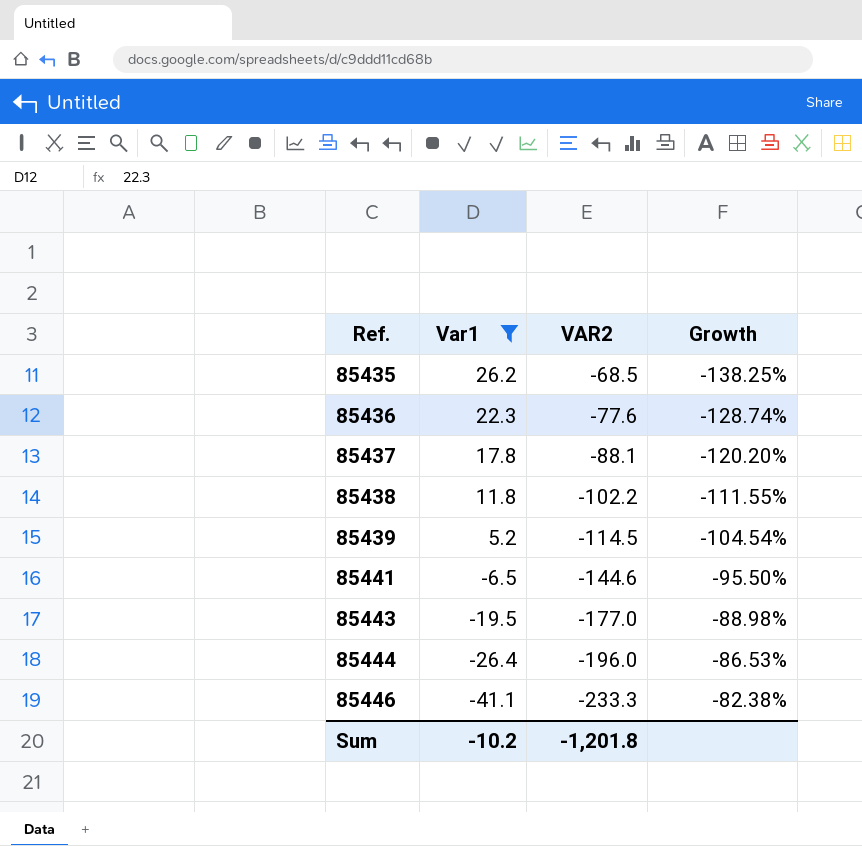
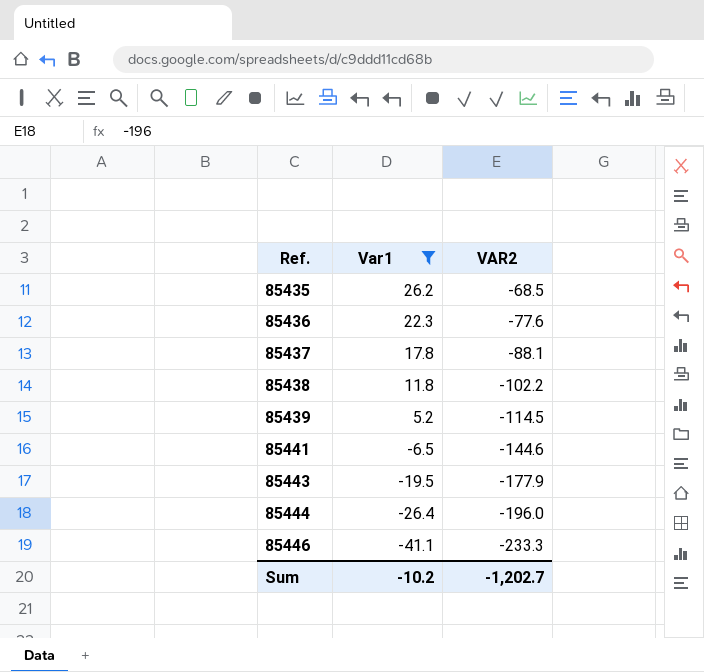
column Growth | formula: ([Var1] - [VAR2]) / [VAR2] -> none
85443 | VAR2: -177.0 -> -177.9
Sum | VAR2: -1,201.8 -> -1,202.7

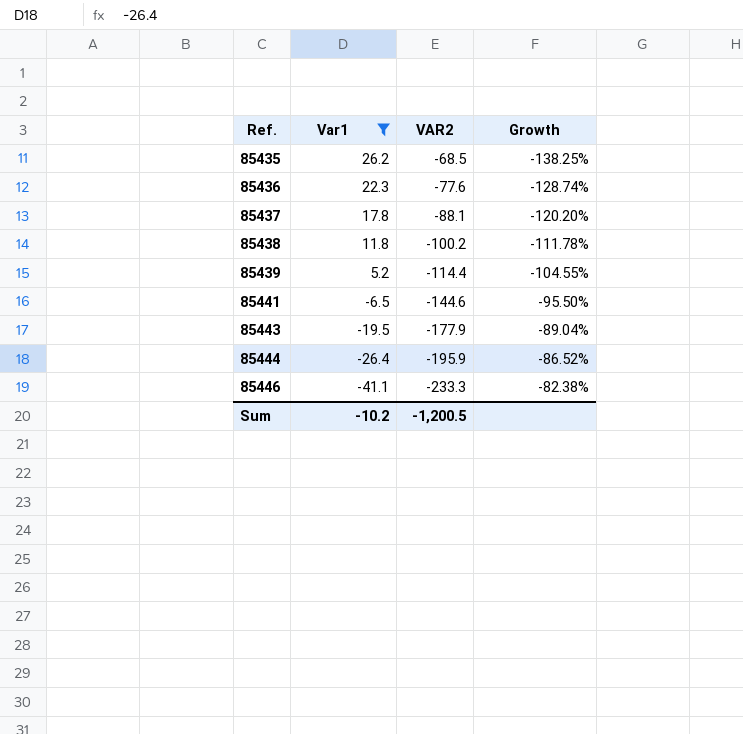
column Growth | formula: none -> ([Var1] - [VAR2]) / [VAR2]
85438 | VAR2: -102.2 -> -100.2
85439 | VAR2: -114.5 -> -114.4
85444 | VAR2: -196.0 -> -195.9
Sum | VAR2: -1,202.7 -> -1,200.5

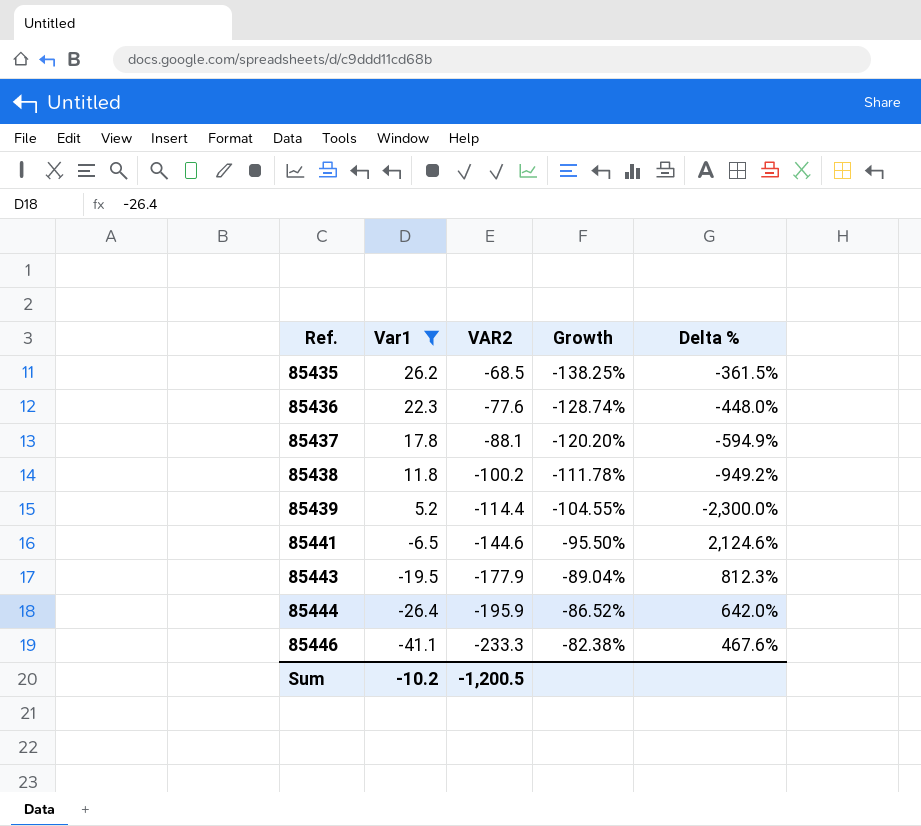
column Delta % | formula: none -> ([VAR2] - [Var1]) / [Var1]

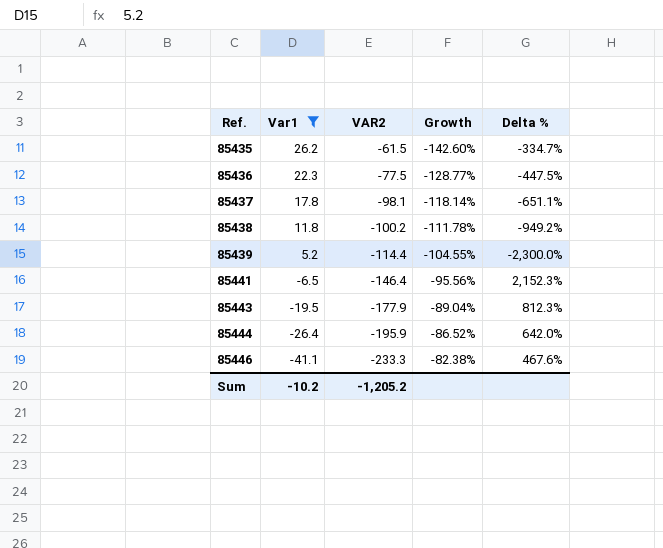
85435 | VAR2: -68.5 -> -61.5
85435 | Growth: -138.25% -> -142.60%
85435 | Delta %: -361.5% -> -334.7%
85436 | VAR2: -77.6 -> -77.5
85436 | Growth: -128.74% -> -128.77%
85436 | Delta %: -448.0% -> -447.5%
85437 | VAR2: -88.1 -> -98.1
85437 | Growth: -120.20% -> -118.14%
85437 | Delta %: -594.9% -> -651.1%
85441 | VAR2: -144.6 -> -146.4
85441 | Growth: -95.50% -> -95.56%
85441 | Delta %: 2,124.6% -> 2,152.3%
Sum | VAR2: -1,200.5 -> -1,205.2

